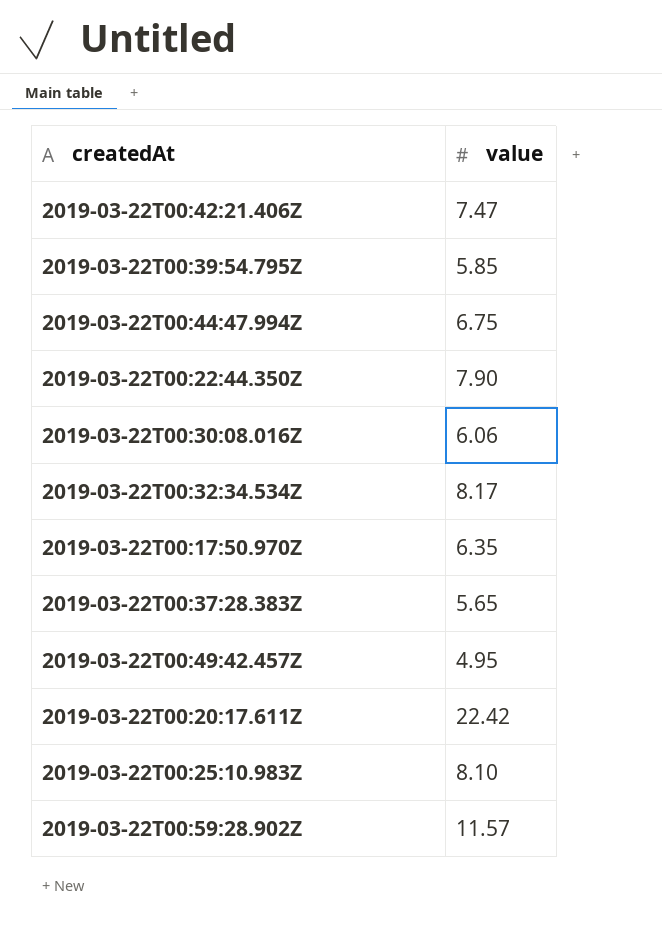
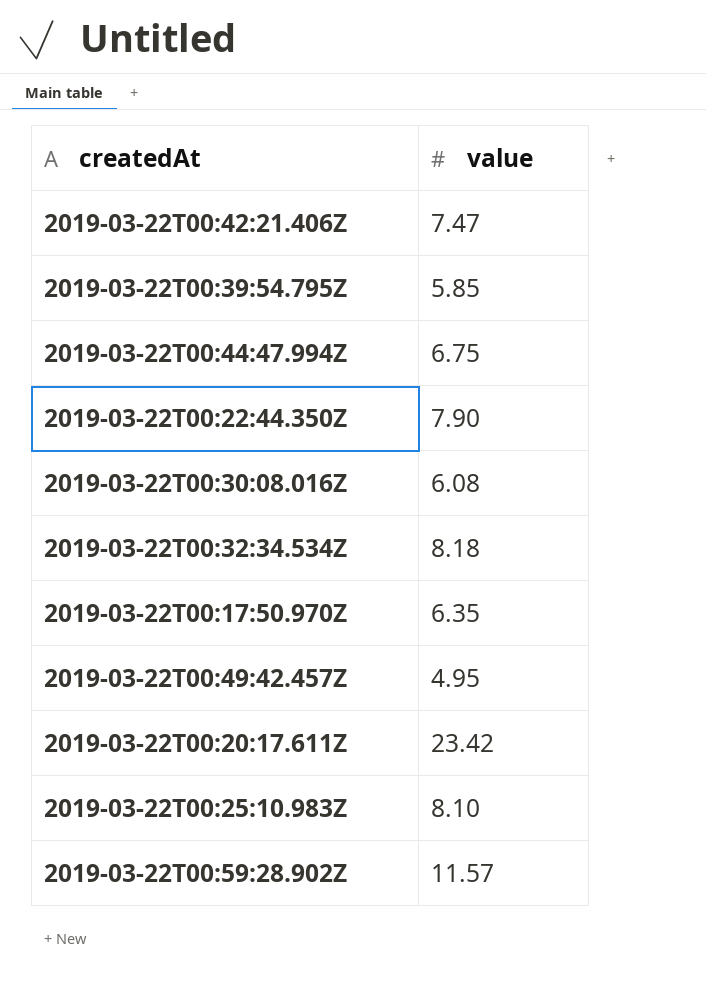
row 2019-03-22T00:37:28.383Z: 5.65 -> none
2019-03-22T00:30:08.016Z | value: 6.06 -> 6.08
2019-03-22T00:32:34.534Z | value: 8.17 -> 8.18
2019-03-22T00:20:17.611Z | value: 22.42 -> 23.42

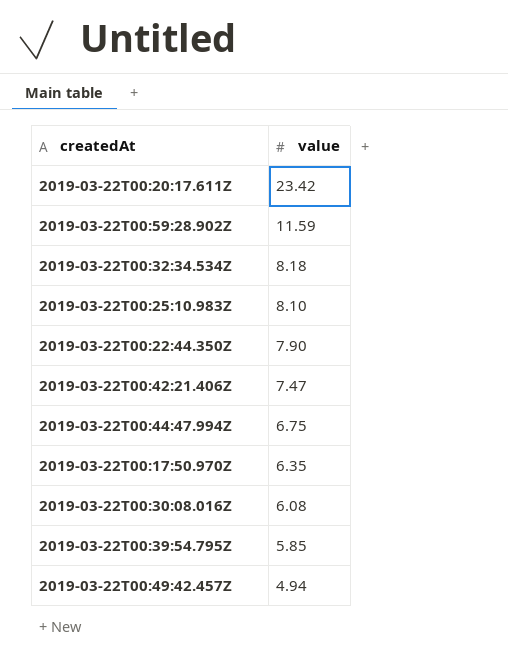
row order: none -> value descending
2019-03-22T00:59:28.902Z | value: 11.57 -> 11.59
2019-03-22T00:49:42.457Z | value: 4.95 -> 4.94

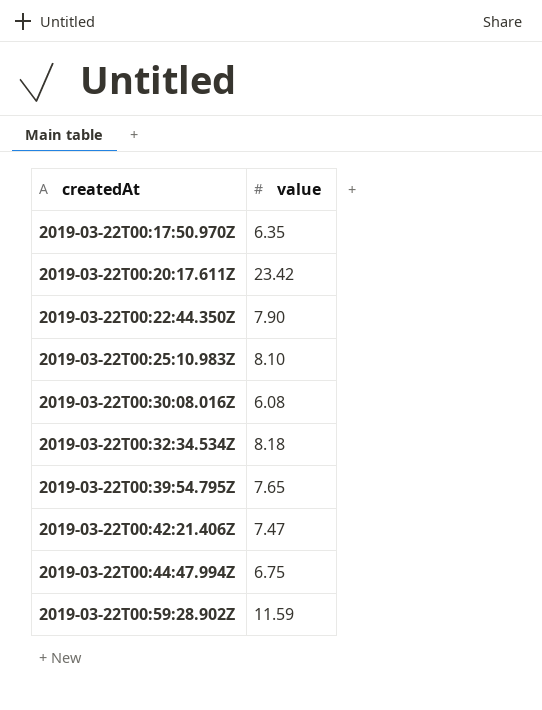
row order: value descending -> createdAt ascending
row 2019-03-22T00:49:42.457Z: 4.94 -> none
2019-03-22T00:39:54.795Z | value: 5.85 -> 7.65

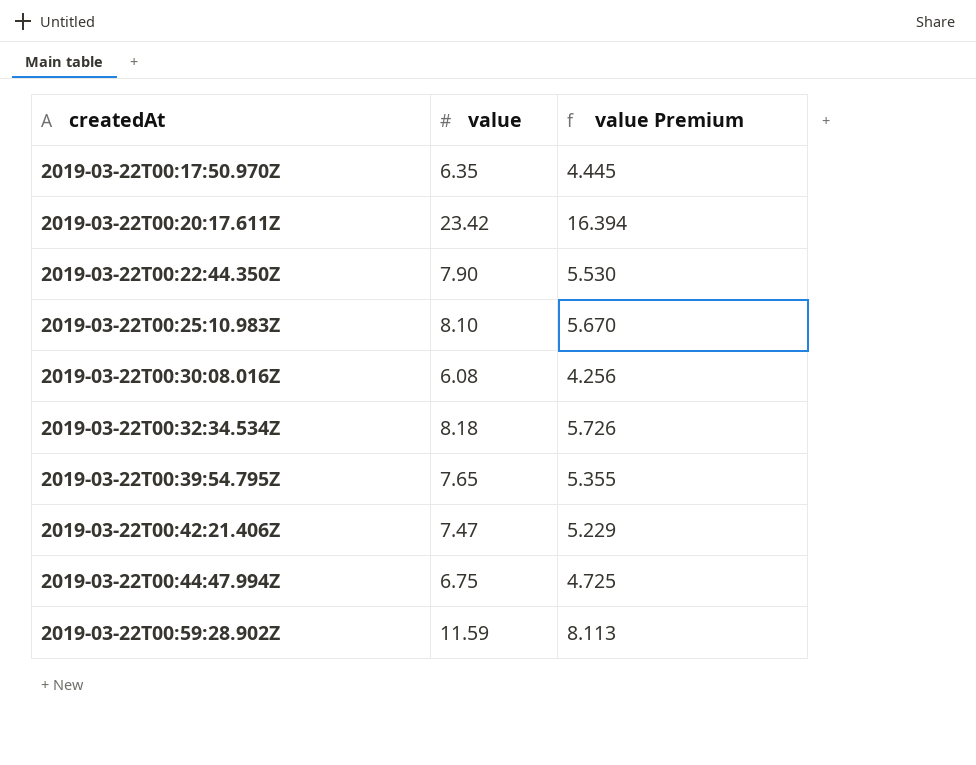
column value Premium | formula: none -> [value] * 0.7

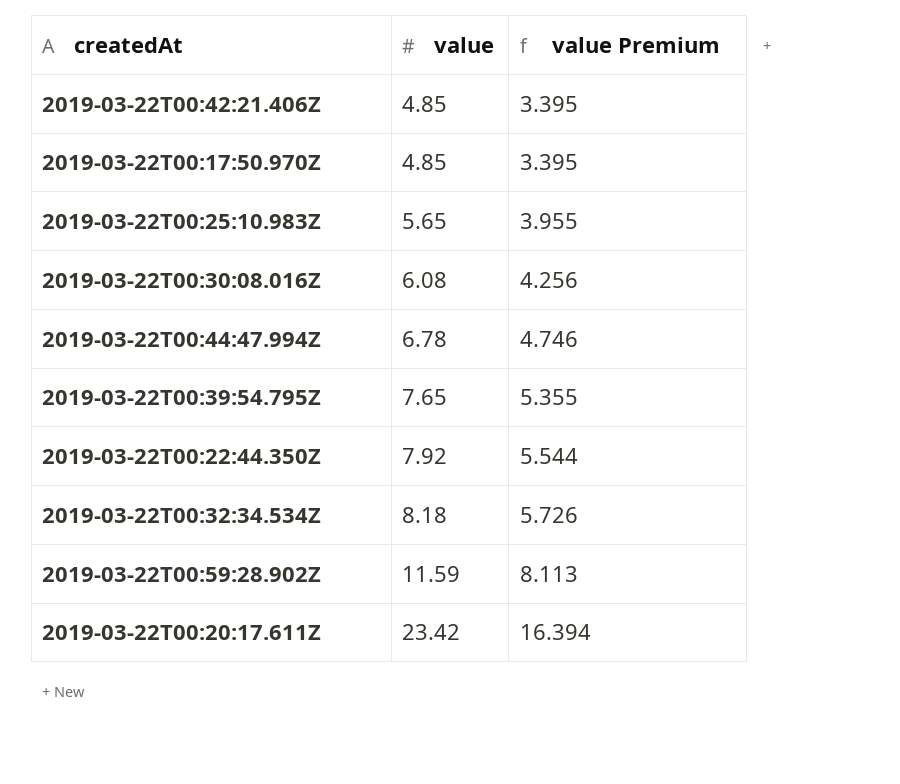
row order: createdAt ascending -> value ascending
2019-03-22T00:42:21.406Z | value: 7.47 -> 4.85
2019-03-22T00:42:21.406Z | value Premium: 5.229 -> 3.395
2019-03-22T00:17:50.970Z | value: 6.35 -> 4.85
2019-03-22T00:17:50.970Z | value Premium: 4.445 -> 3.395
2019-03-22T00:25:10.983Z | value: 8.10 -> 5.65
2019-03-22T00:25:10.983Z | value Premium: 5.670 -> 3.955
2019-03-22T00:44:47.994Z | value: 6.75 -> 6.78
2019-03-22T00:44:47.994Z | value Premium: 4.725 -> 4.746
2019-03-22T00:22:44.350Z | value: 7.90 -> 7.92
2019-03-22T00:22:44.350Z | value Premium: 5.530 -> 5.544

